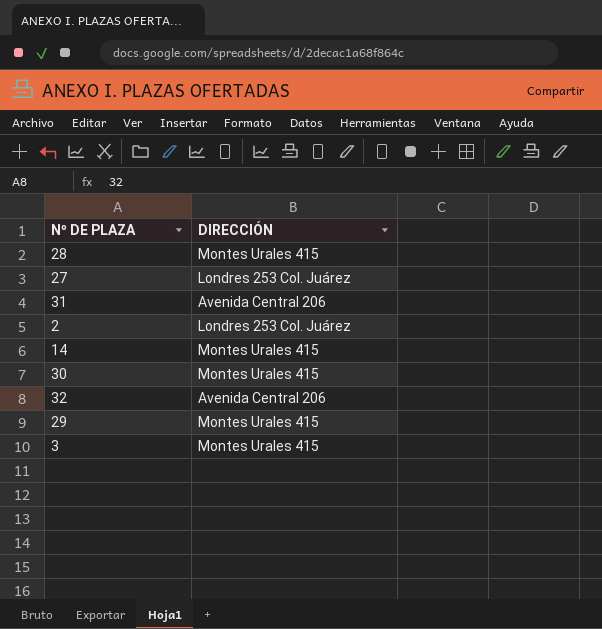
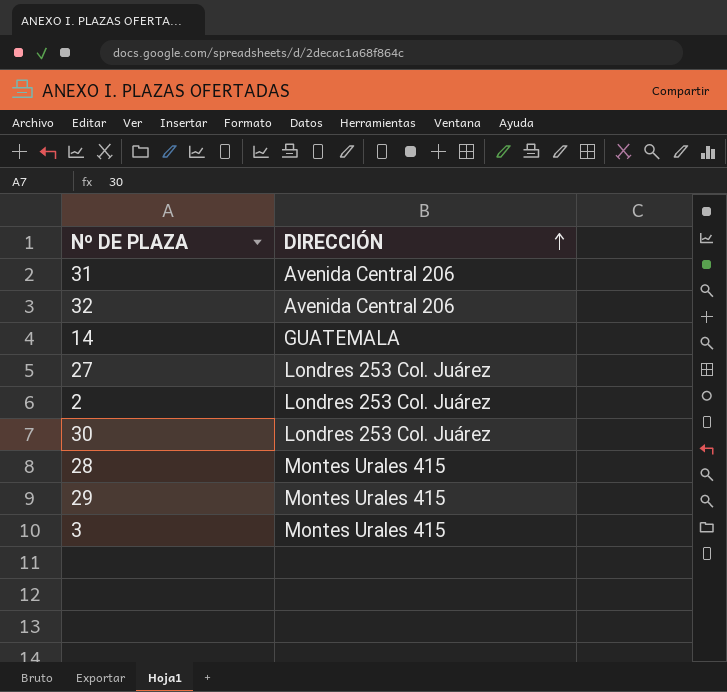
row order: none -> DIRECCIÓN ascending
14 | DIRECCIÓN: Montes Urales 415 -> GUATEMALA
30 | DIRECCIÓN: Montes Urales 415 -> Londres 253 Col. Juárez

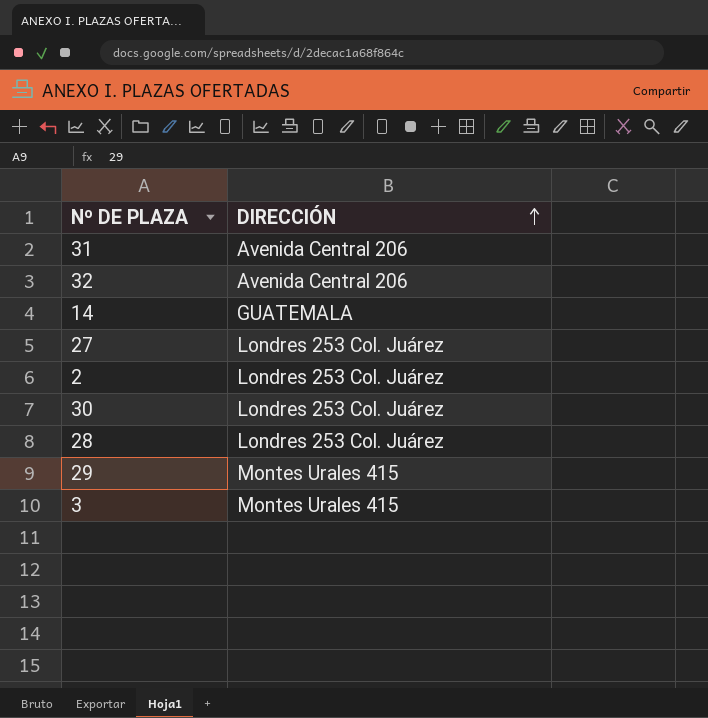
28 | DIRECCIÓN: Montes Urales 415 -> Londres 253 Col. Juárez

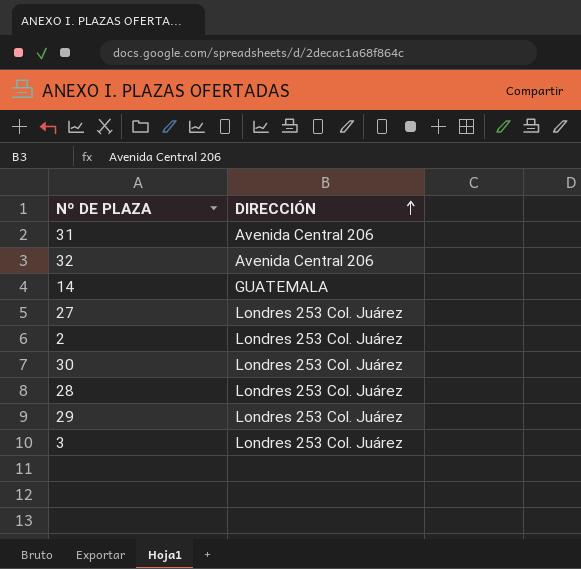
29 | DIRECCIÓN: Montes Urales 415 -> Londres 253 Col. Juárez
3 | DIRECCIÓN: Montes Urales 415 -> Londres 253 Col. Juárez

